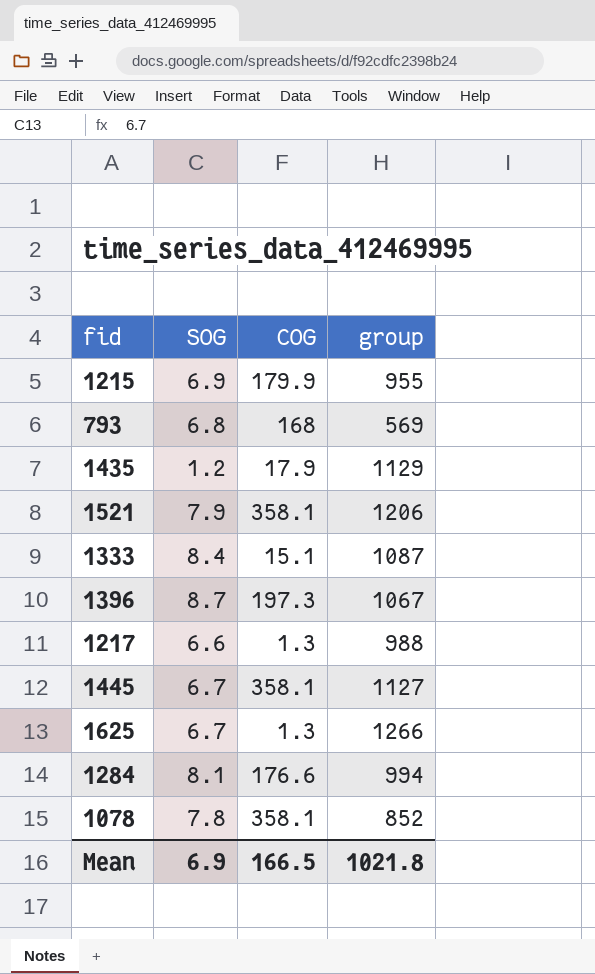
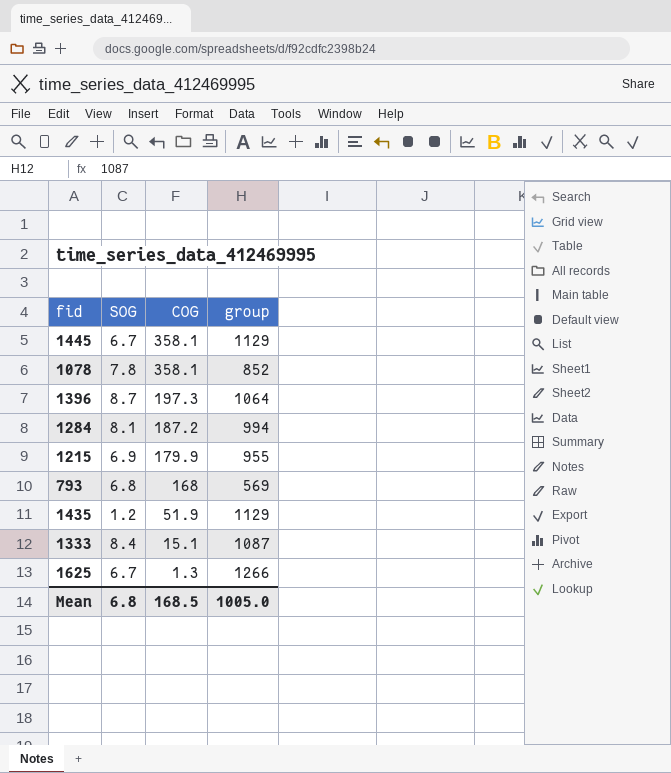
row order: none -> COG descending
row 1521: 7.9 | 358.1 | 1206 -> none
row 1217: 6.6 | 1.3 | 988 -> none
1445 | group: 1127 -> 1129
1396 | group: 1067 -> 1064
1284 | COG: 176.6 -> 187.2
1435 | COG: 17.9 -> 51.9
Mean | SOG: 6.9 -> 6.8
Mean | COG: 166.5 -> 168.5
Mean | group: 1021.8 -> 1005.0

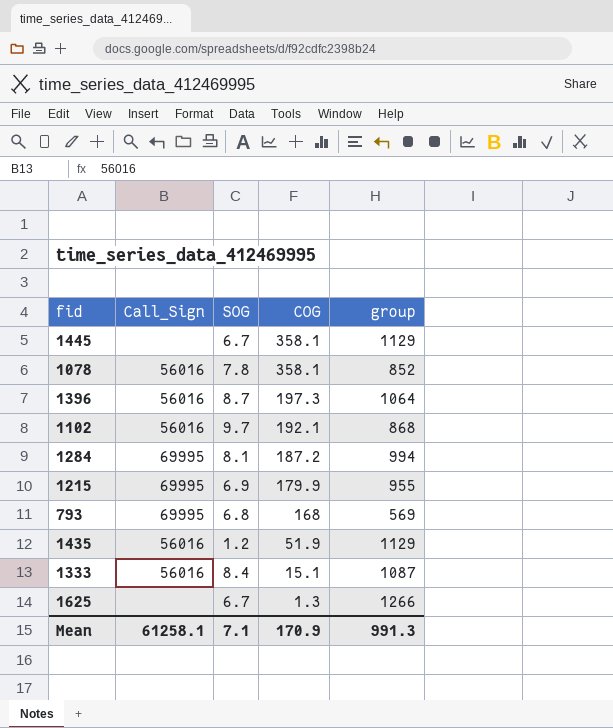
column Call_Sign | position: none -> 2
row 1102: none -> 56016 | 9.7 | 192.1 | 868
Mean | SOG: 6.8 -> 7.1
Mean | COG: 168.5 -> 170.9
Mean | group: 1005.0 -> 991.3

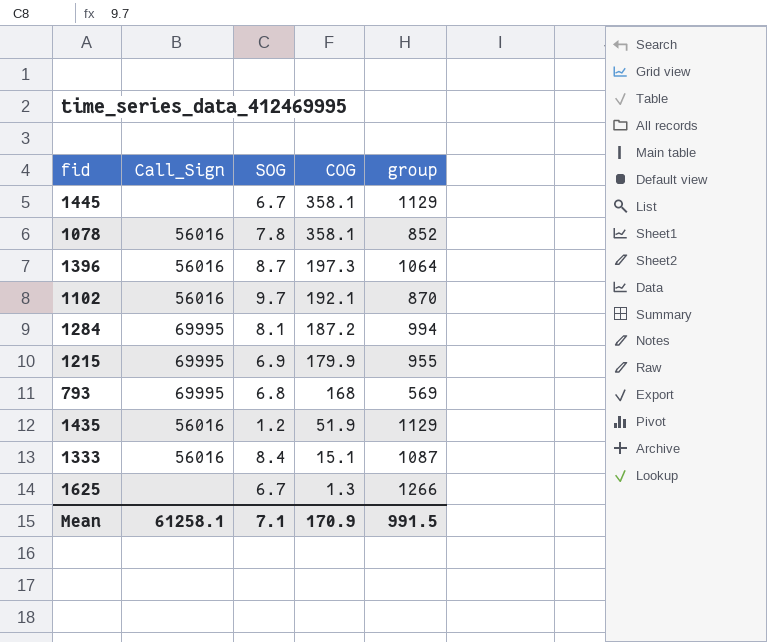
1102 | group: 868 -> 870
Mean | group: 991.3 -> 991.5

